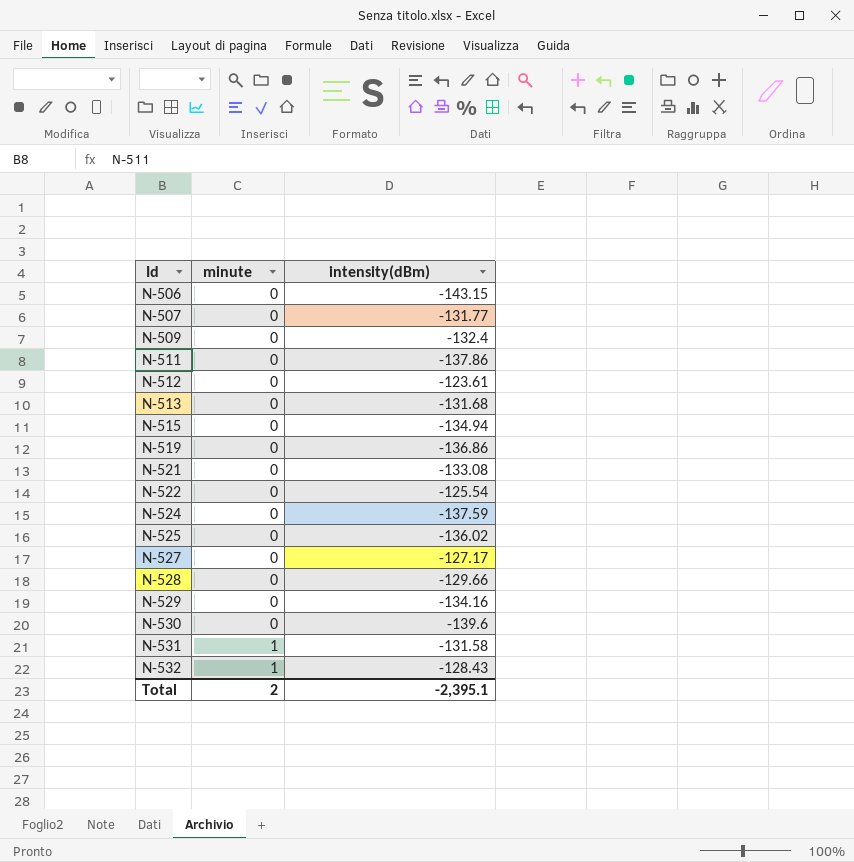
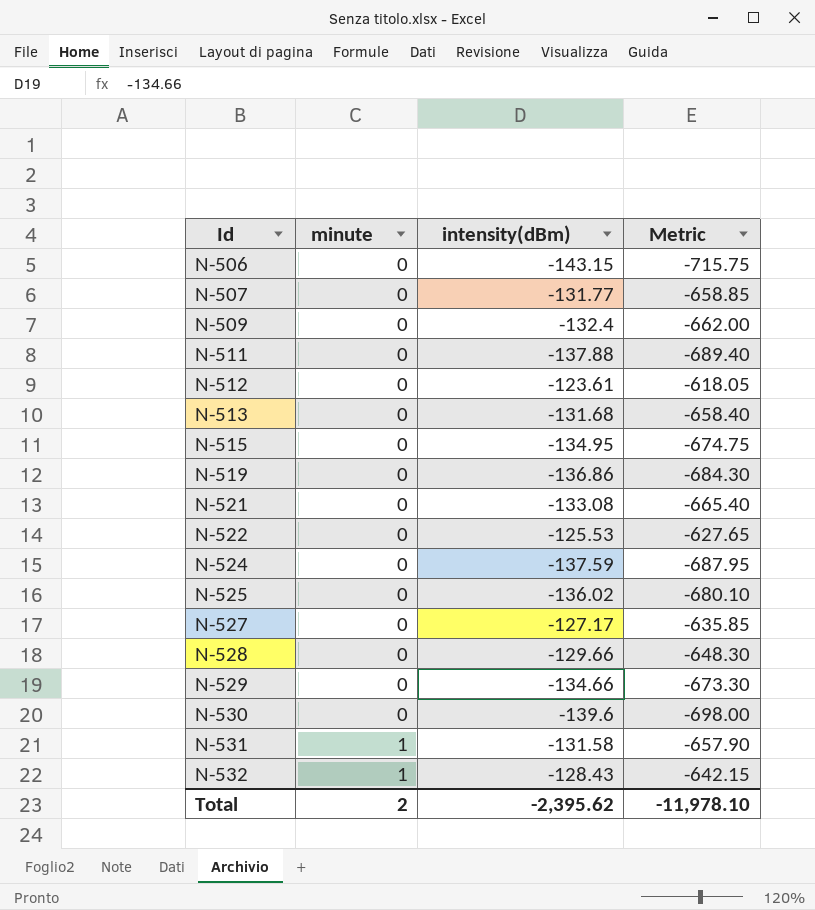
column Metric | formula: none -> [intensity(dBm)] * 5
N-511 | intensity(dBm): -137.86 -> -137.88
N-515 | intensity(dBm): -134.94 -> -134.95
N-522 | intensity(dBm): -125.54 -> -125.53
N-529 | intensity(dBm): -134.16 -> -134.66
Total | intensity(dBm): -2,395.1 -> -2,395.62

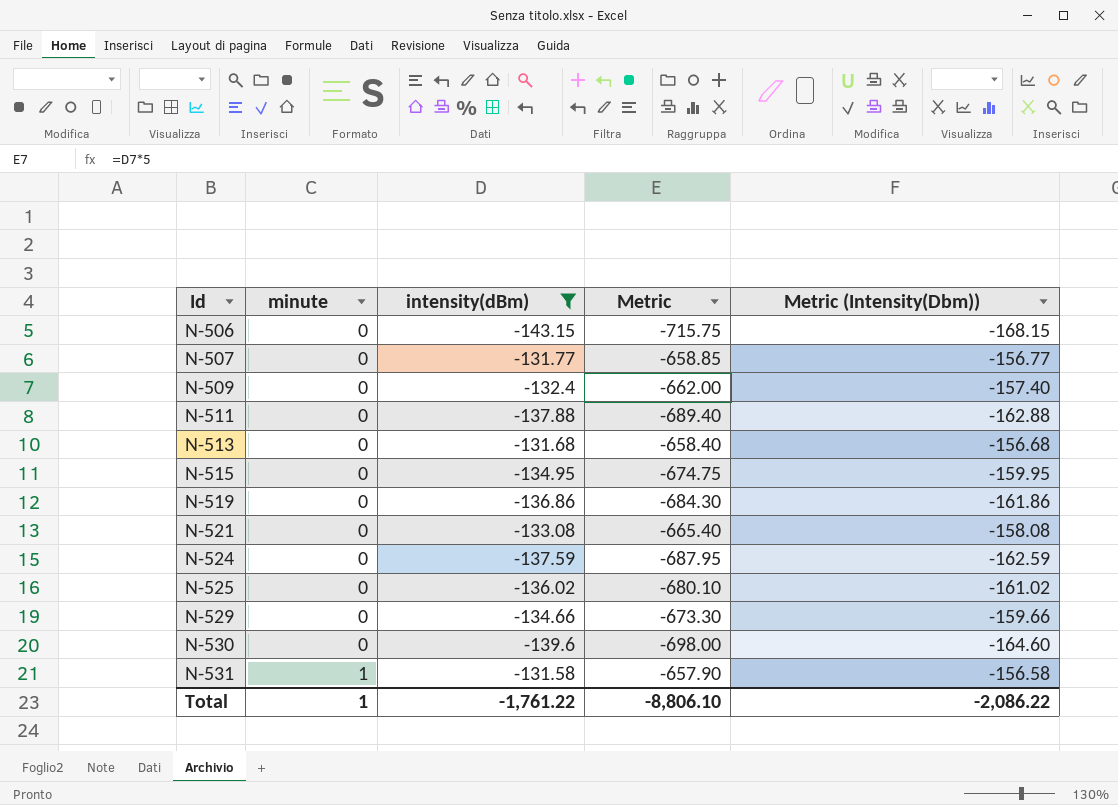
filter: none -> intensity(dBm) <= -131.58
column Metric (Intensity(Dbm)) | formula: none -> [intensity(dBm)] - 25
Total | minute: 2 -> 1
Total | intensity(dBm): -2,395.62 -> -1,761.22
Total | Metric: -11,978.10 -> -8,806.10

